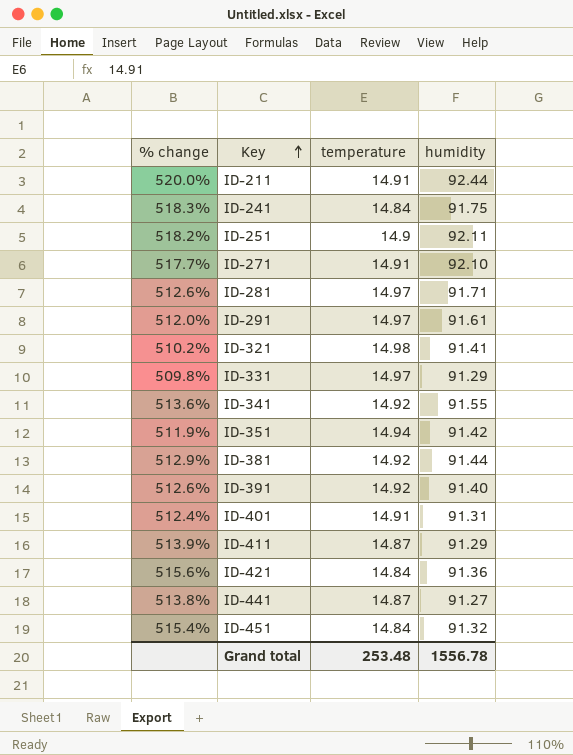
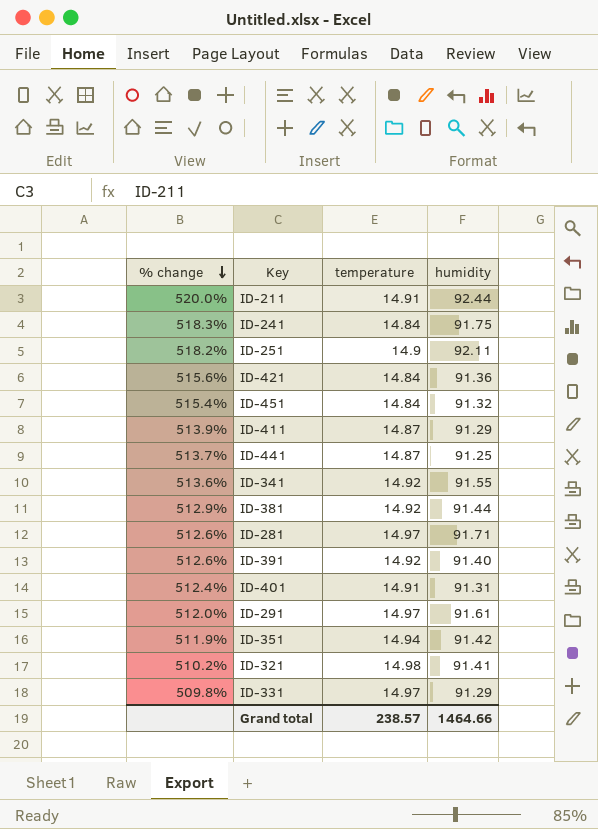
row order: Key ascending -> % change descending
row ID-271: 517.7% | 14.91 | 92.10 -> none
ID-441 | % change: 513.8% -> 513.7%
ID-441 | humidity: 91.27 -> 91.25
Grand total | temperature: 253.48 -> 238.57
Grand total | humidity: 1556.78 -> 1464.66

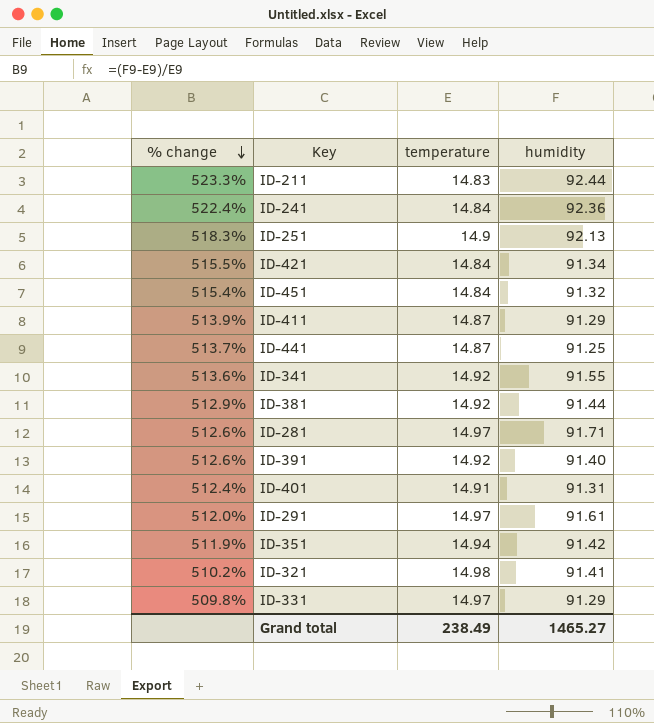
ID-211 | % change: 520.0% -> 523.3%
ID-211 | temperature: 14.91 -> 14.83
ID-241 | % change: 518.3% -> 522.4%
ID-241 | humidity: 91.75 -> 92.36
ID-251 | % change: 518.2% -> 518.3%
ID-251 | humidity: 92.11 -> 92.13
ID-421 | % change: 515.6% -> 515.5%
ID-421 | humidity: 91.36 -> 91.34
Grand total | temperature: 238.57 -> 238.49
Grand total | humidity: 1464.66 -> 1465.27

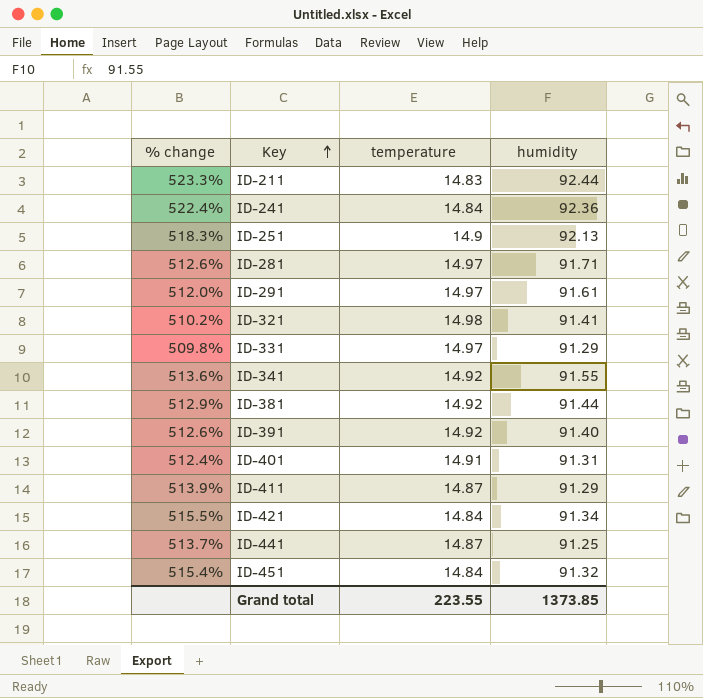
row order: % change descending -> Key ascending
row ID-351: 511.9% | 14.94 | 91.42 -> none
Grand total | temperature: 238.49 -> 223.55
Grand total | humidity: 1465.27 -> 1373.85

